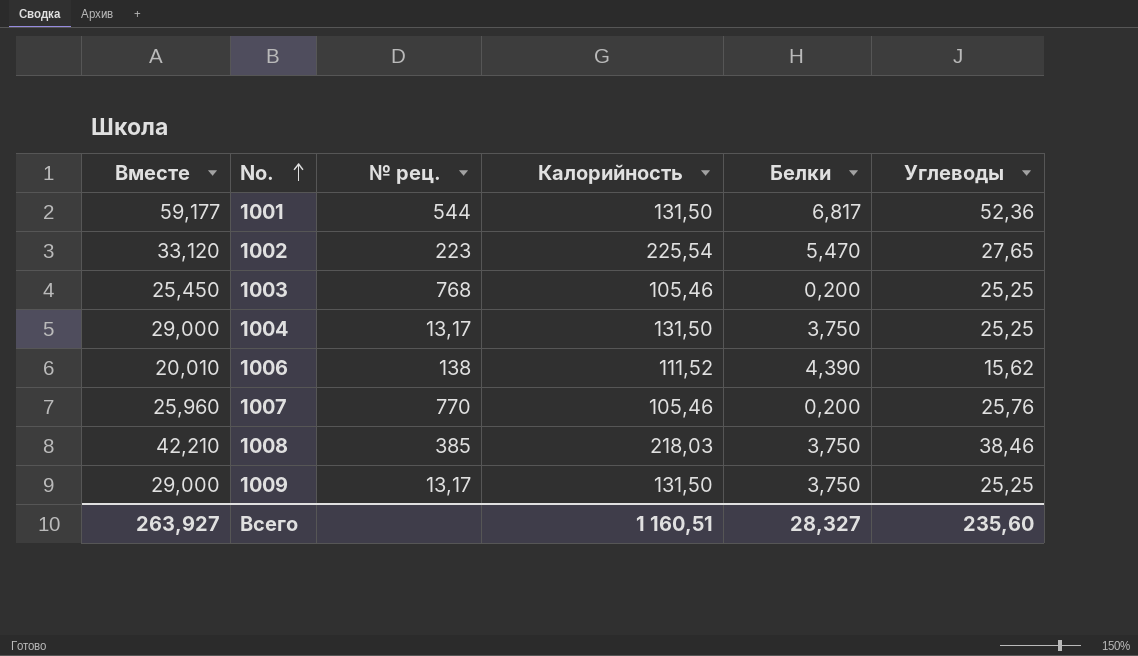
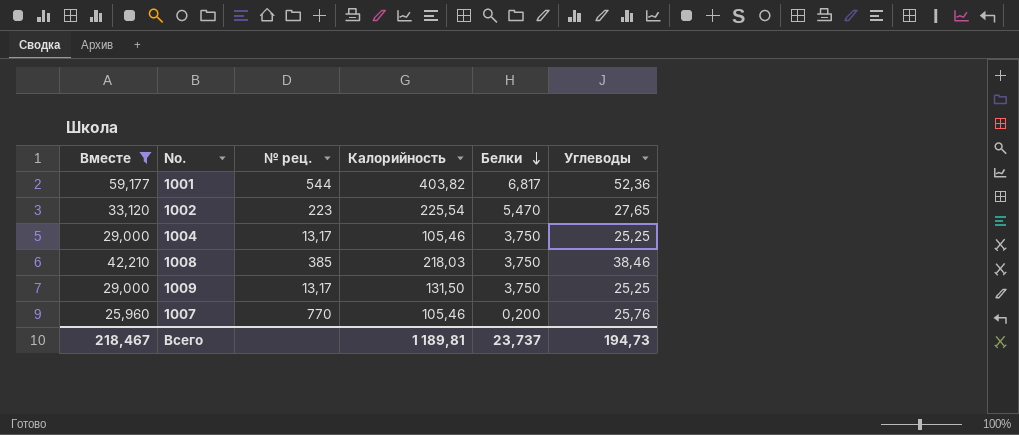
filter: none -> Вместе >= 25,960
row order: No. ascending -> Белки descending
1001 | Калорийность: 131,50 -> 403,82
1004 | Калорийность: 131,50 -> 105,46
Всего | Вместе: 263,927 -> 218,467
Всего | Калорийность: 1 160,51 -> 1 189,81
Всего | Белки: 28,327 -> 23,737
Всего | Углеводы: 235,60 -> 194,73

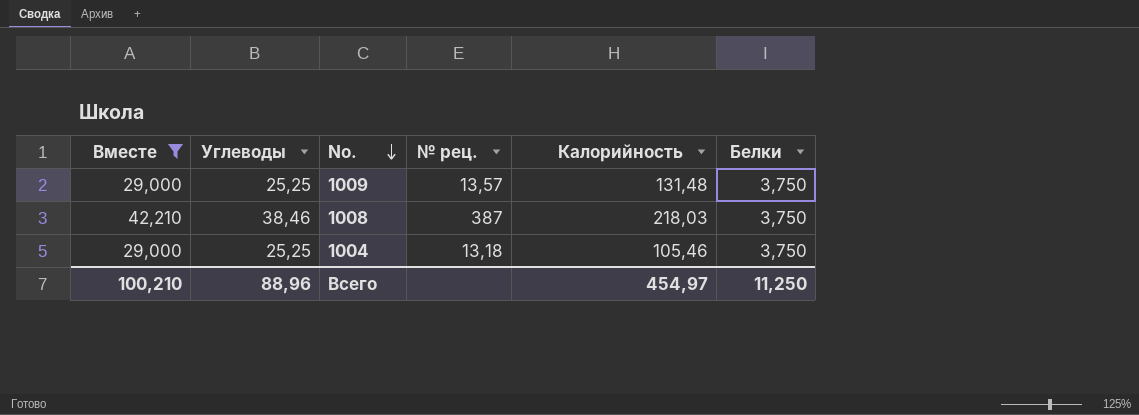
row order: Белки descending -> No. descending
column Углеводы | position: 6 -> 2
row 1001: 59,177 | 544 | 403,82 | 6,817 | 52,36 -> none
row 1002: 33,120 | 223 | 225,54 | 5,470 | 27,65 -> none
row 1007: 25,960 | 770 | 105,46 | 0,200 | 25,76 -> none
1009 | № рец.: 13,17 -> 13,57
1009 | Калорийность: 131,50 -> 131,48
1008 | № рец.: 385 -> 387
1004 | № рец.: 13,17 -> 13,18
Всего | Вместе: 218,467 -> 100,210
Всего | Углеводы: 194,73 -> 88,96
Всего | Калорийность: 1 189,81 -> 454,97
Всего | Белки: 23,737 -> 11,250

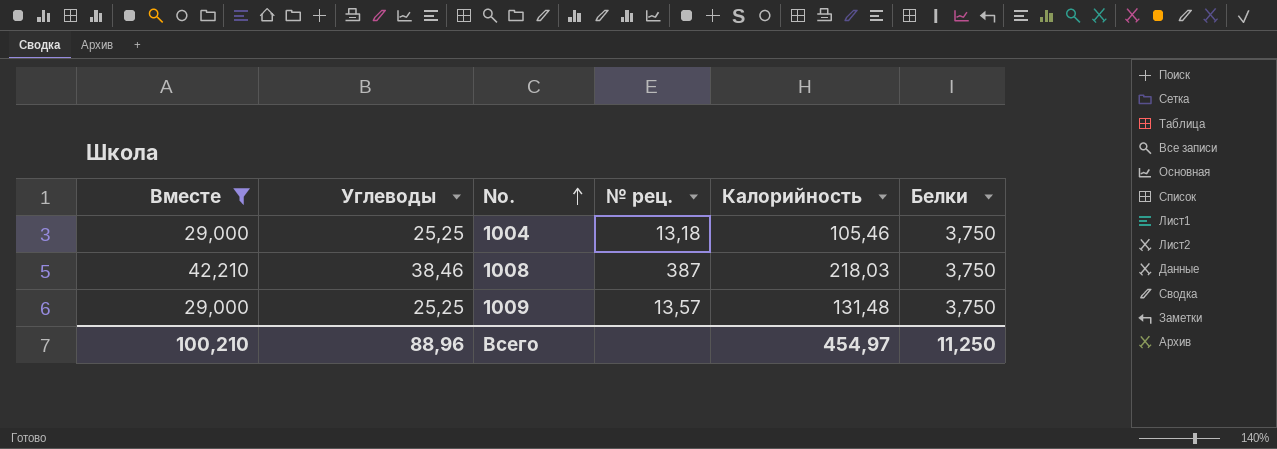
row order: No. descending -> No. ascending

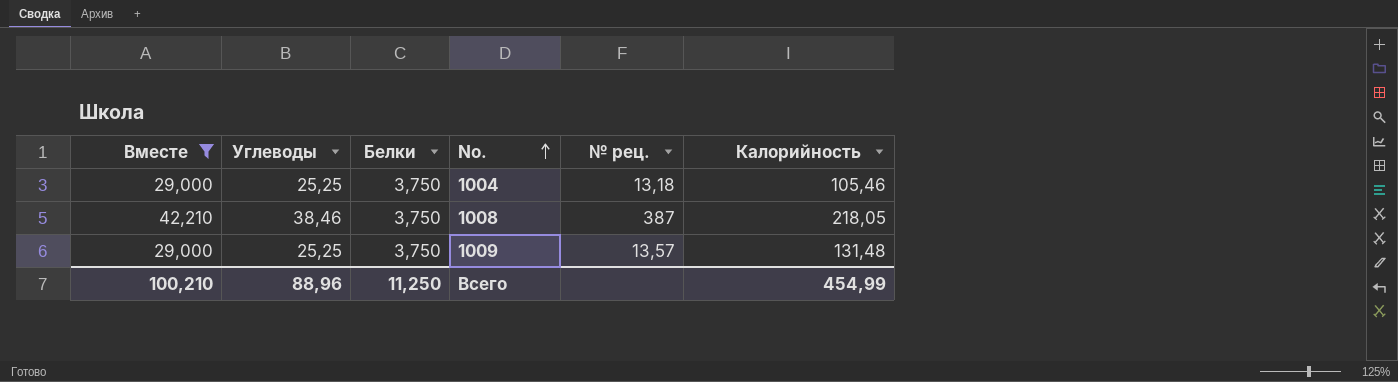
column Белки | position: 6 -> 3
1008 | Калорийность: 218,03 -> 218,05
Всего | Калорийность: 454,97 -> 454,99

